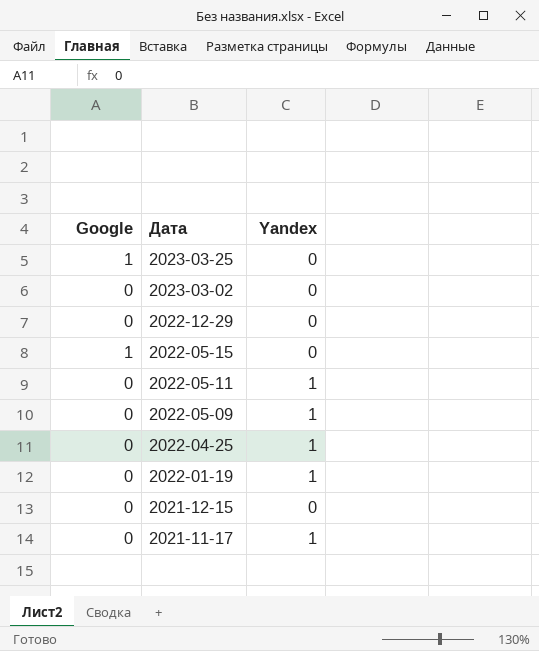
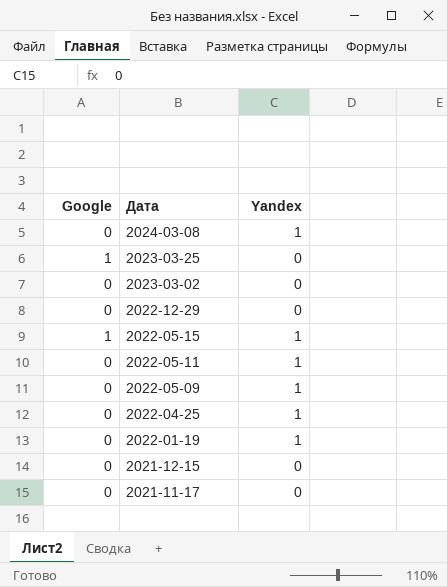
row 2024-03-08: none -> 0 | 1
2022-05-15 | Yandex: 0 -> 1
2021-11-17 | Yandex: 1 -> 0

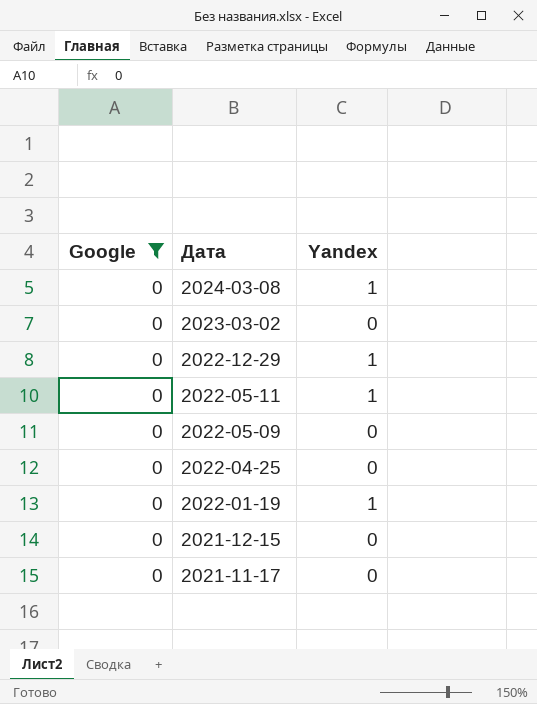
filter: none -> Google = 0
2022-12-29 | Yandex: 0 -> 1
2022-05-09 | Yandex: 1 -> 0
2022-04-25 | Yandex: 1 -> 0

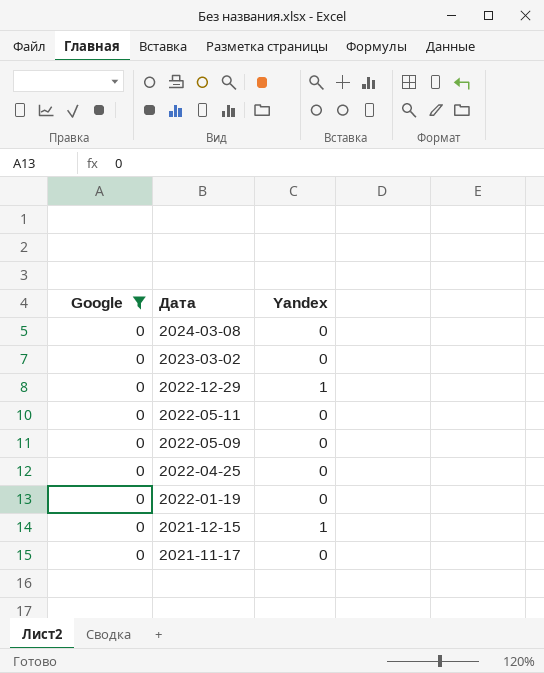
2024-03-08 | Yandex: 1 -> 0
2022-05-11 | Yandex: 1 -> 0
2022-01-19 | Yandex: 1 -> 0
2021-12-15 | Yandex: 0 -> 1

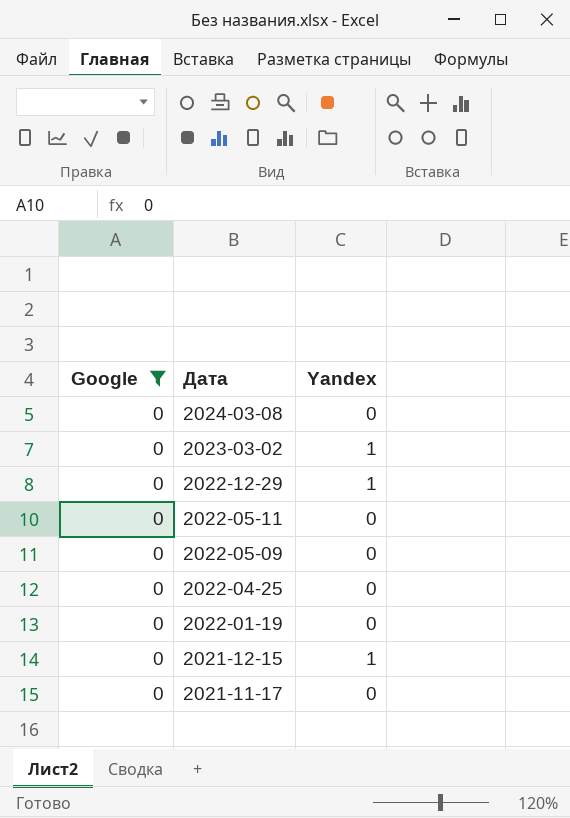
2023-03-02 | Yandex: 0 -> 1

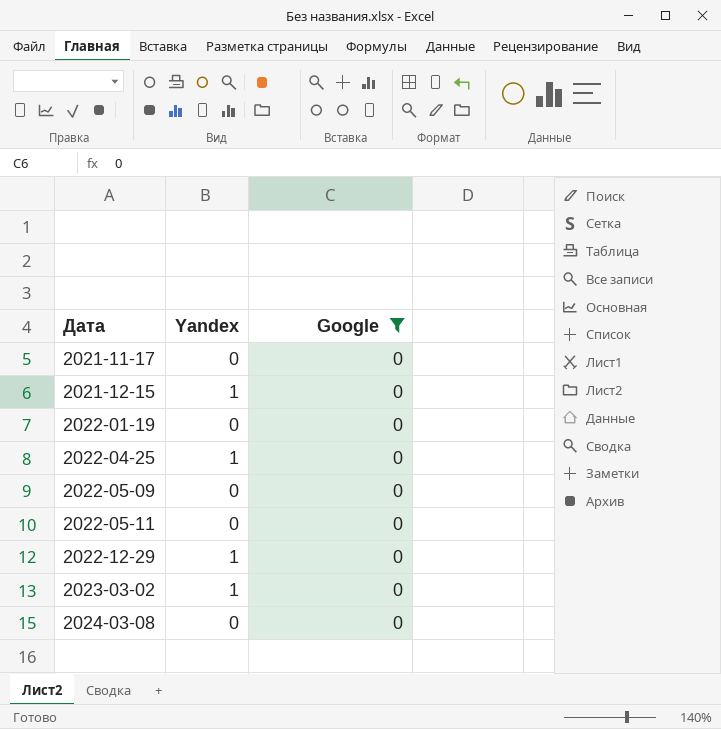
row order: Дата descending -> Дата ascending
column Google | position: 1 -> 3
2022-04-25 | Yandex: 0 -> 1

